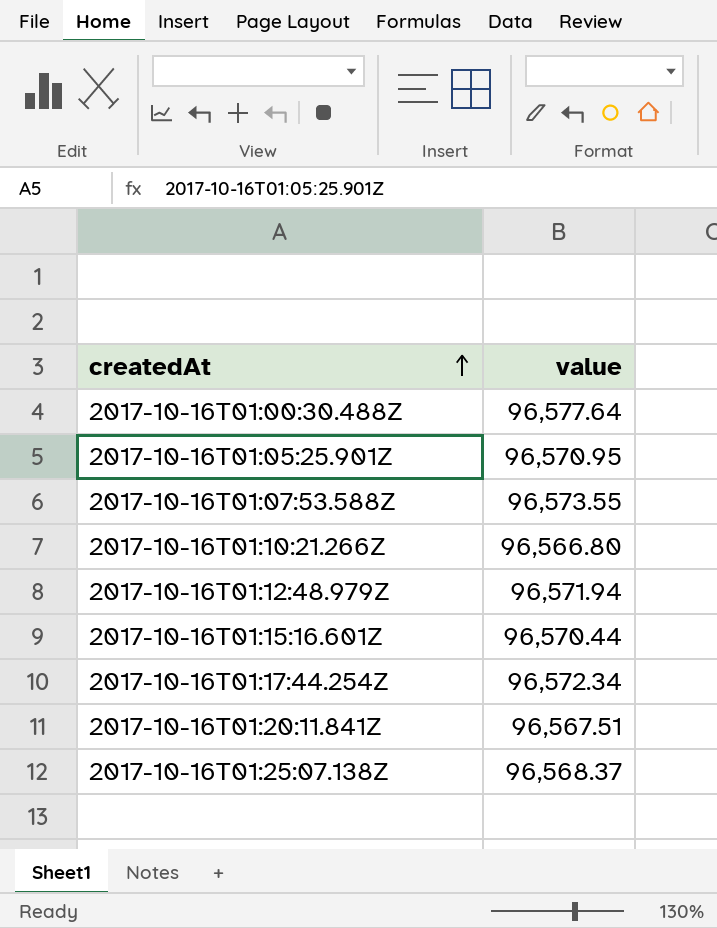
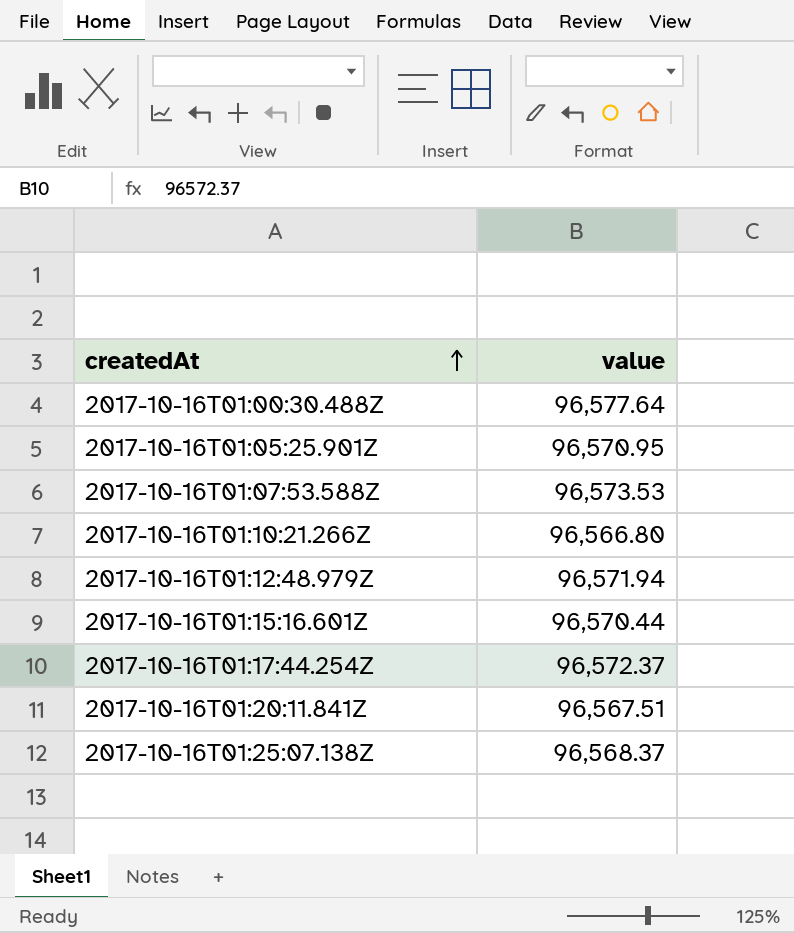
2017-10-16T01:07:53.588Z | value: 96,573.55 -> 96,573.53
2017-10-16T01:17:44.254Z | value: 96,572.34 -> 96,572.37

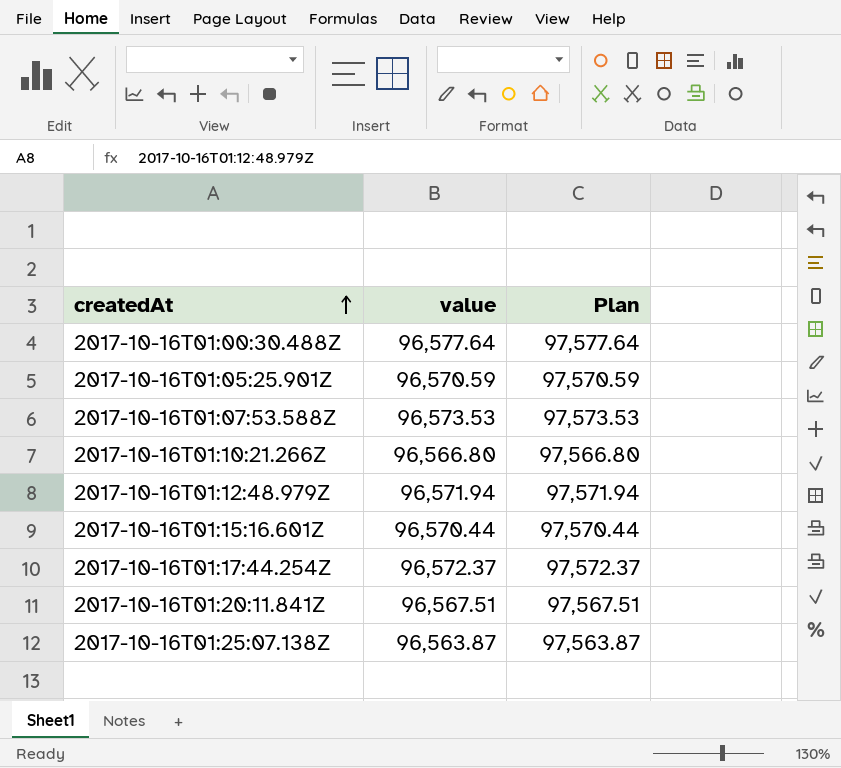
column Plan | formula: none -> [value] + 1000
2017-10-16T01:05:25.901Z | value: 96,570.95 -> 96,570.59
2017-10-16T01:25:07.138Z | value: 96,568.37 -> 96,563.87

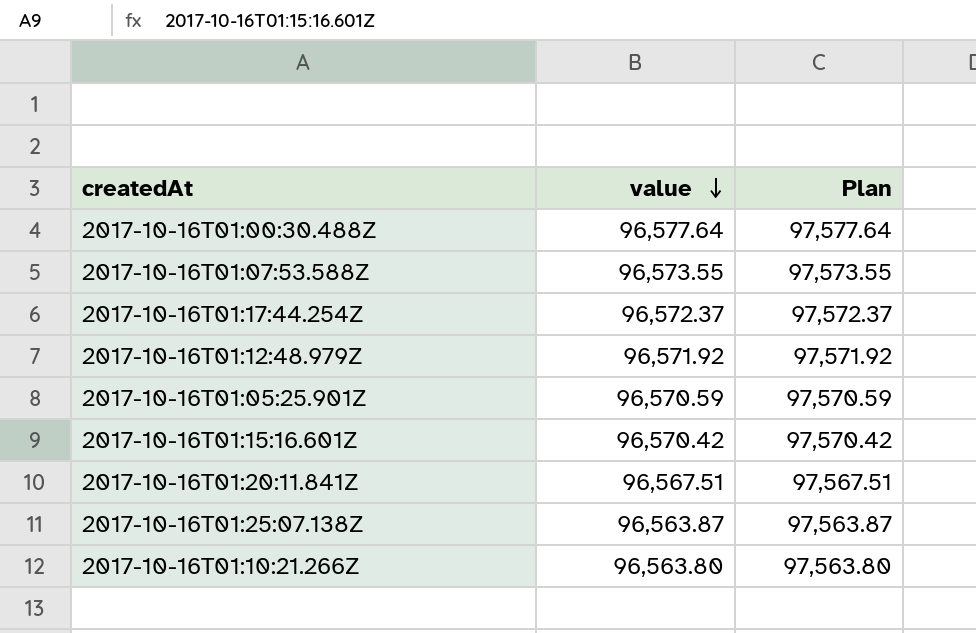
row order: createdAt ascending -> value descending
2017-10-16T01:07:53.588Z | value: 96,573.53 -> 96,573.55
2017-10-16T01:07:53.588Z | Plan: 97,573.53 -> 97,573.55
2017-10-16T01:12:48.979Z | value: 96,571.94 -> 96,571.92
2017-10-16T01:12:48.979Z | Plan: 97,571.94 -> 97,571.92
2017-10-16T01:15:16.601Z | value: 96,570.44 -> 96,570.42
2017-10-16T01:15:16.601Z | Plan: 97,570.44 -> 97,570.42
2017-10-16T01:10:21.266Z | value: 96,566.80 -> 96,563.80
2017-10-16T01:10:21.266Z | Plan: 97,566.80 -> 97,563.80

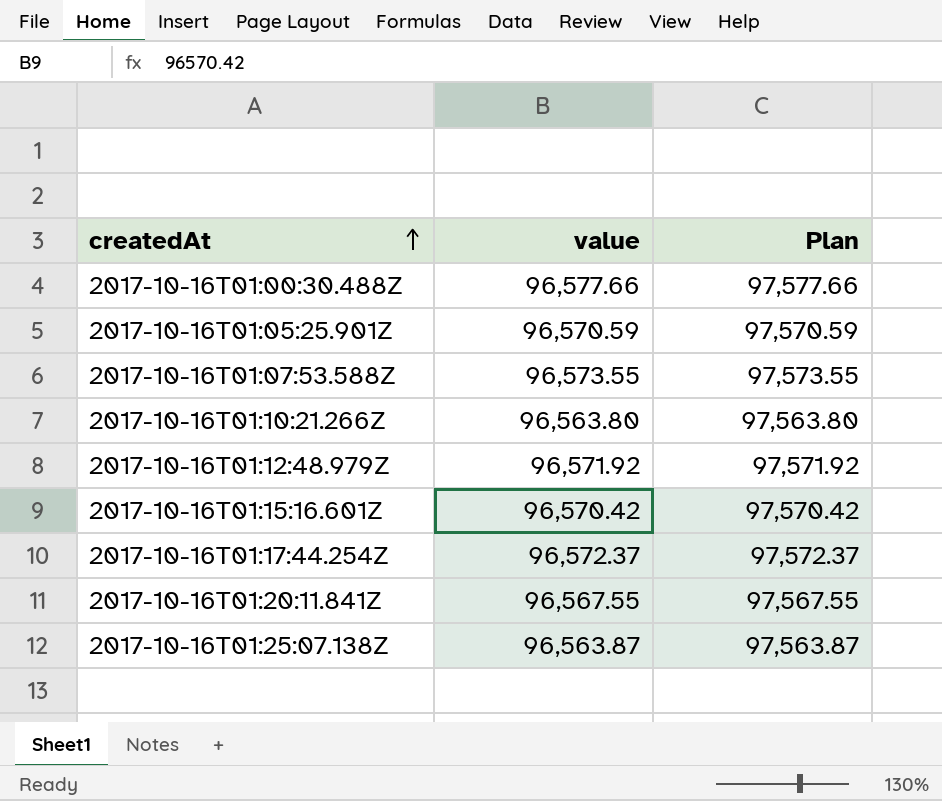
row order: value descending -> createdAt ascending
2017-10-16T01:00:30.488Z | value: 96,577.64 -> 96,577.66
2017-10-16T01:00:30.488Z | Plan: 97,577.64 -> 97,577.66
2017-10-16T01:20:11.841Z | value: 96,567.51 -> 96,567.55
2017-10-16T01:20:11.841Z | Plan: 97,567.51 -> 97,567.55

